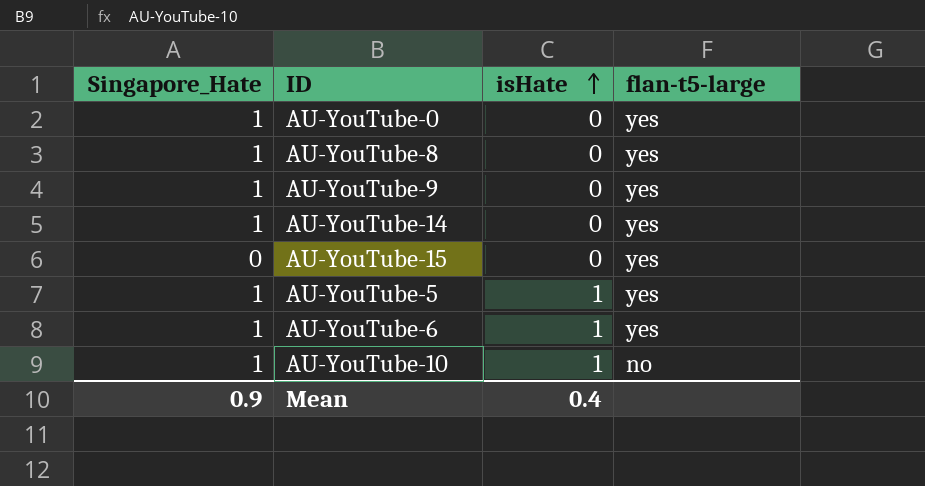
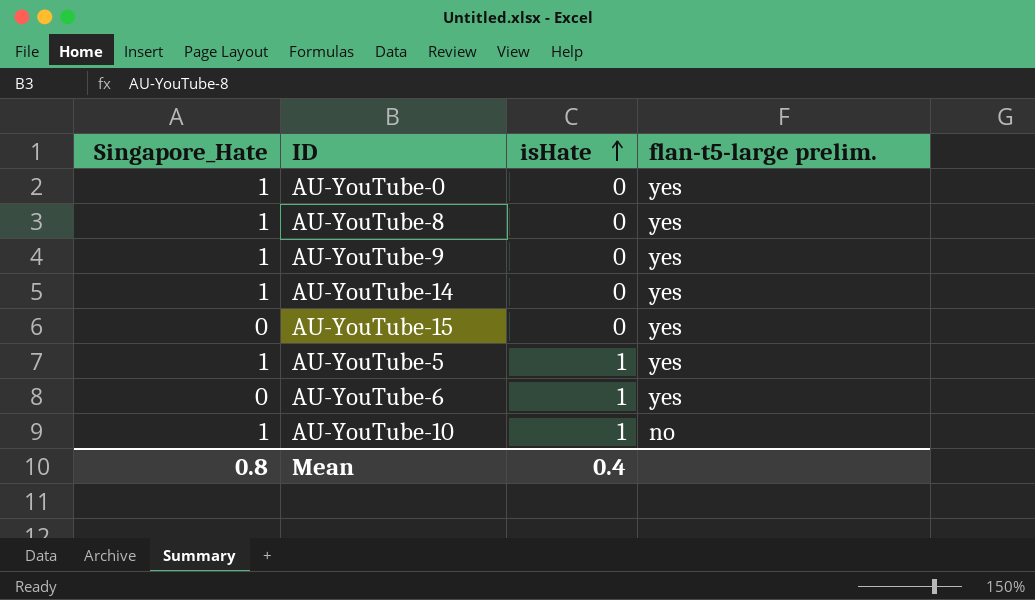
column name: flan-t5-large -> flan-t5-large prelim.
AU-YouTube-6 | Singapore_Hate: 1 -> 0
Mean | Singapore_Hate: 0.9 -> 0.8

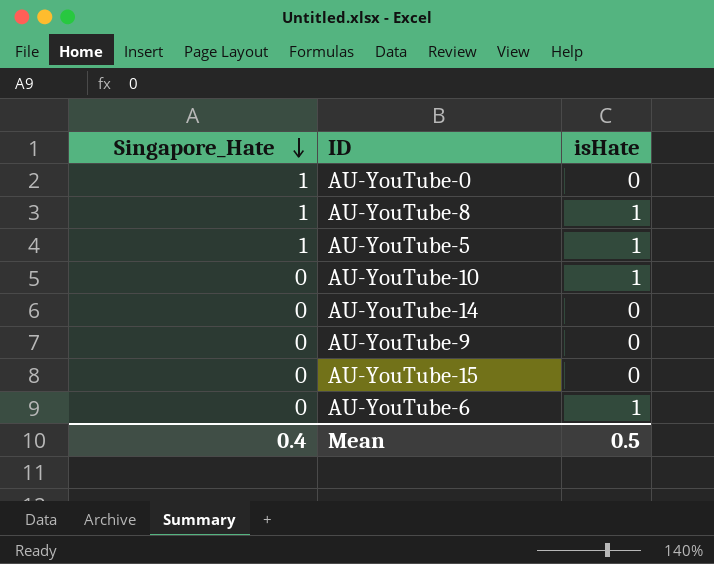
row order: isHate ascending -> Singapore_Hate descending
column flan-t5-large prelim. | position: 4 -> none
AU-YouTube-8 | isHate: 0 -> 1
AU-YouTube-10 | Singapore_Hate: 1 -> 0
AU-YouTube-14 | Singapore_Hate: 1 -> 0
AU-YouTube-9 | Singapore_Hate: 1 -> 0
Mean | Singapore_Hate: 0.8 -> 0.4
Mean | isHate: 0.4 -> 0.5

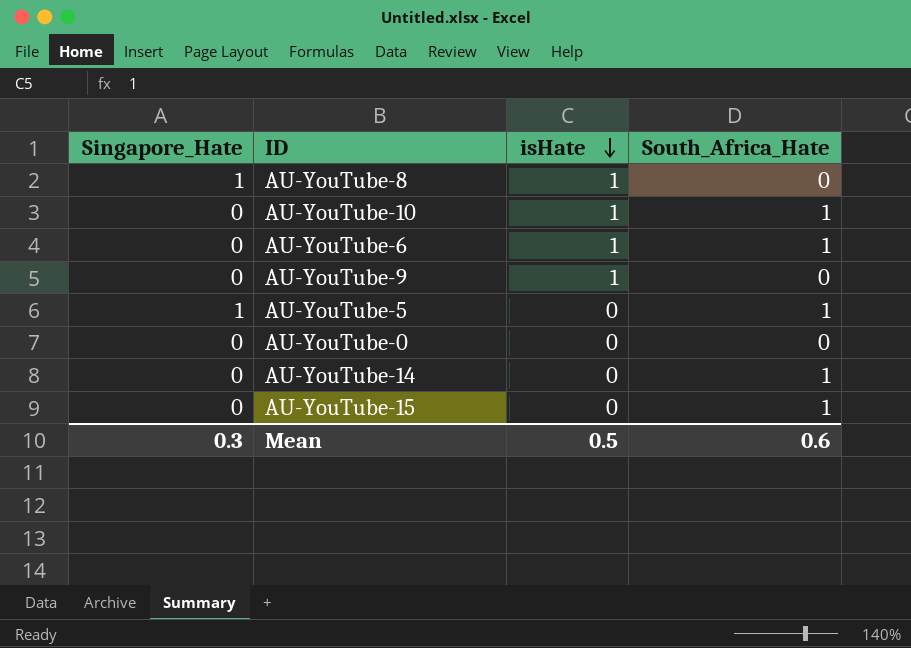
row order: Singapore_Hate descending -> isHate descending
column South_Africa_Hate | position: none -> 4
AU-YouTube-9 | isHate: 0 -> 1
AU-YouTube-5 | isHate: 1 -> 0
AU-YouTube-0 | Singapore_Hate: 1 -> 0
Mean | Singapore_Hate: 0.4 -> 0.3

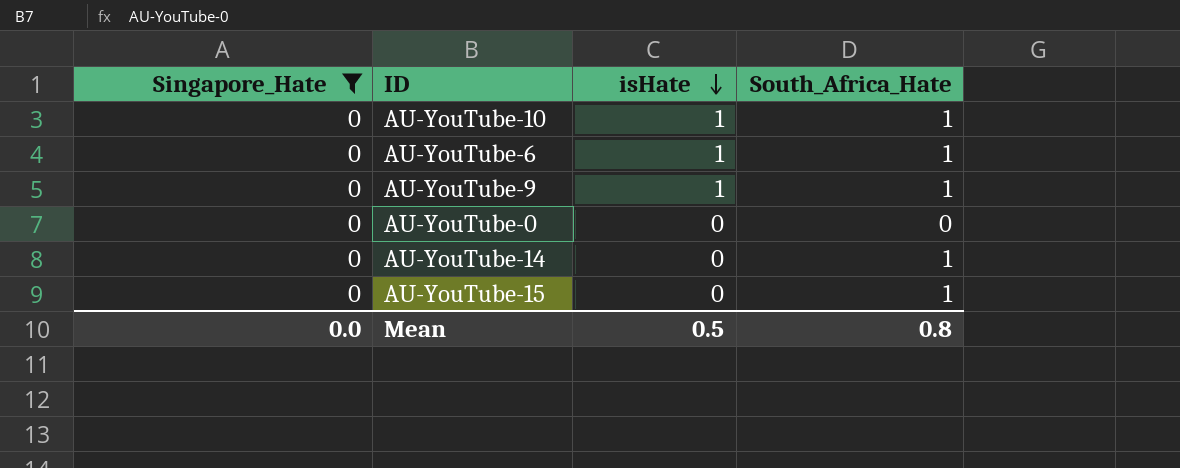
filter: none -> Singapore_Hate = 0
AU-YouTube-9 | South_Africa_Hate: 0 -> 1
Mean | Singapore_Hate: 0.3 -> 0.0
Mean | South_Africa_Hate: 0.6 -> 0.8

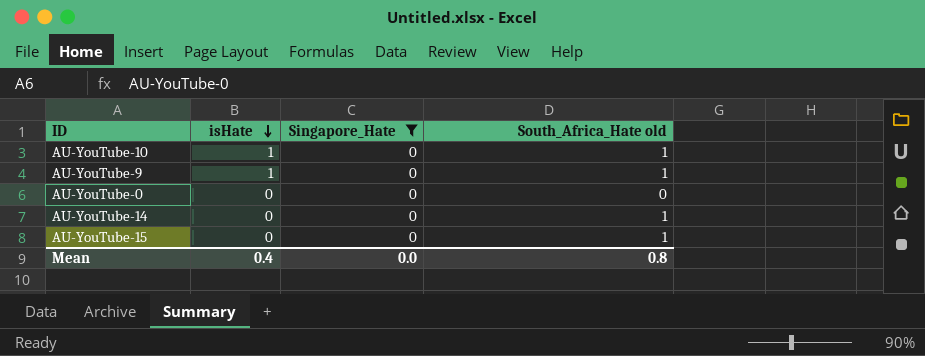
column Singapore_Hate | position: 1 -> 3
column name: South_Africa_Hate -> South_Africa_Hate old
row AU-YouTube-6: 0 | 1 | 1 -> none
Mean | isHate: 0.5 -> 0.4

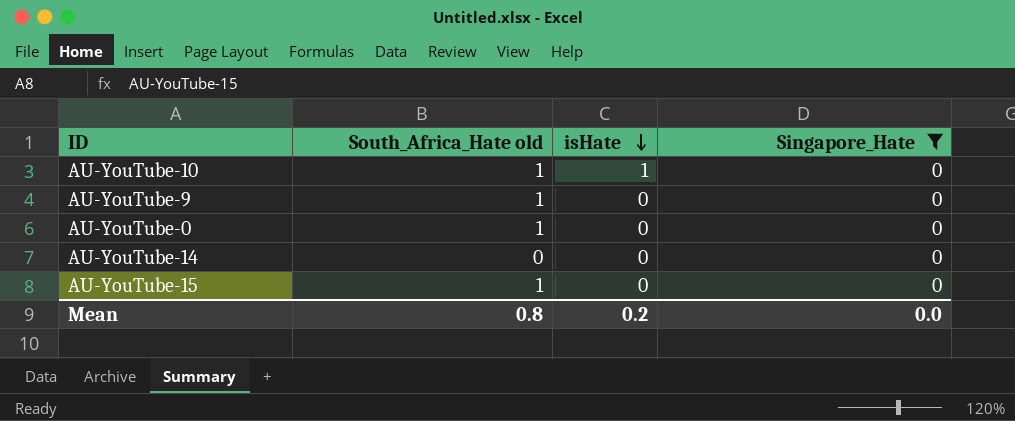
column South_Africa_Hate old | position: 4 -> 2
AU-YouTube-9 | isHate: 1 -> 0
AU-YouTube-0 | South_Africa_Hate old: 0 -> 1
AU-YouTube-14 | South_Africa_Hate old: 1 -> 0
Mean | isHate: 0.4 -> 0.2

